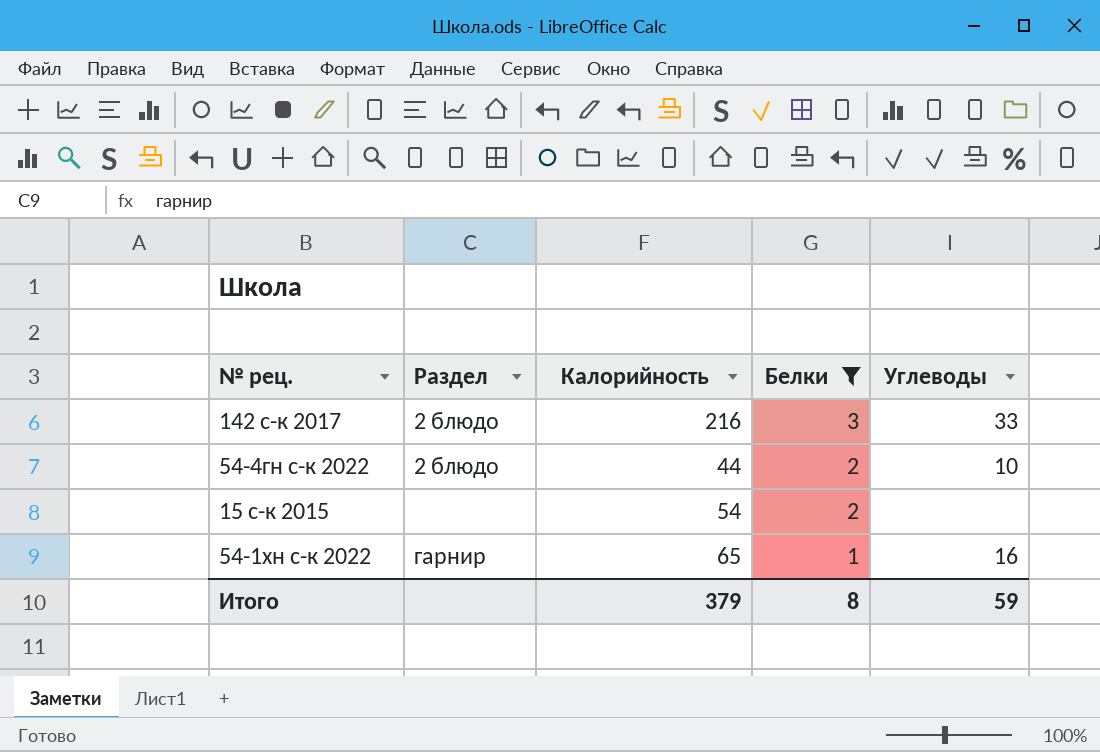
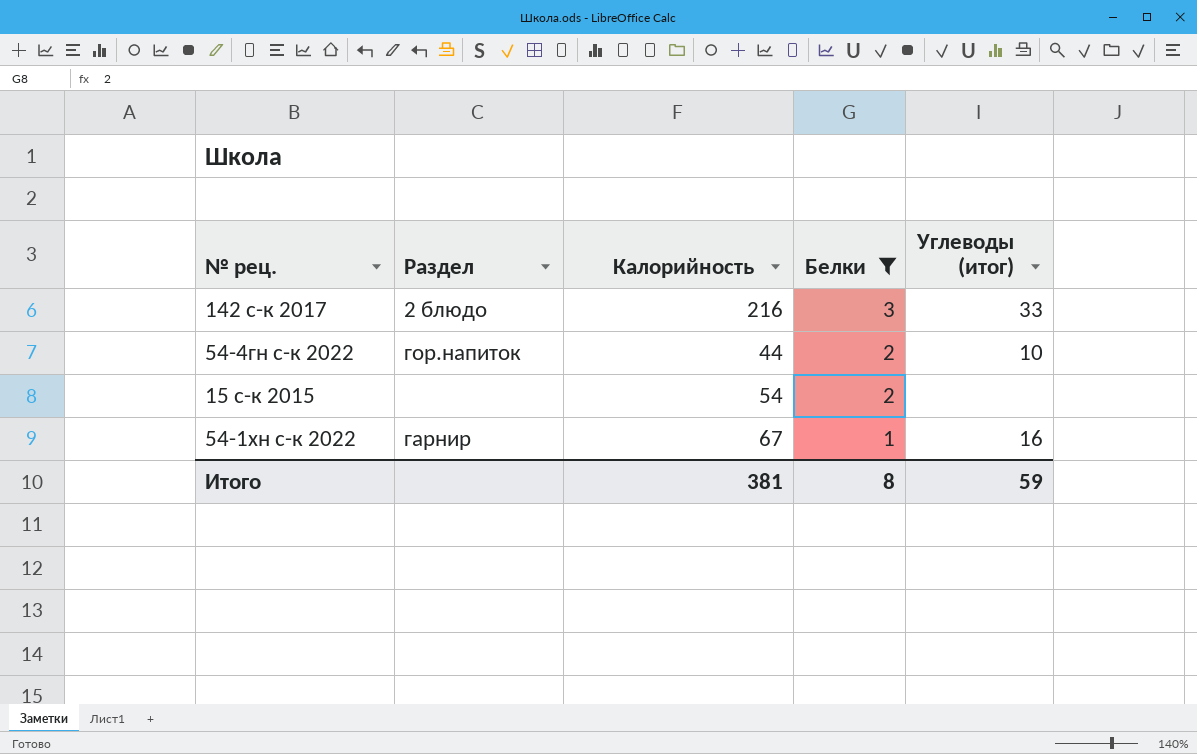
column name: Углеводы -> Углеводы (итог)
54-4гн с-к 2022 | Раздел: 2 блюдо -> гор.напиток
54-1хн с-к 2022 | Калорийность: 65 -> 67
Итого | Калорийность: 379 -> 381

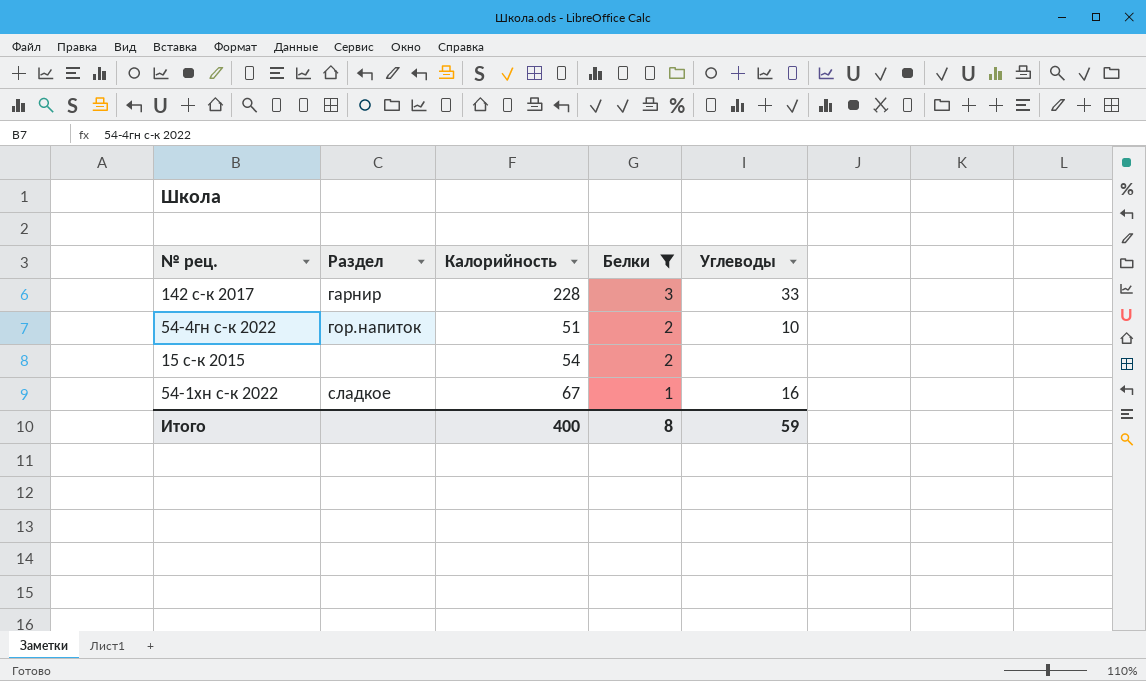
column name: Углеводы (итог) -> Углеводы
142 с-к 2017 | Раздел: 2 блюдо -> гарнир
142 с-к 2017 | Калорийность: 216 -> 228
54-4гн с-к 2022 | Калорийность: 44 -> 51
54-1хн с-к 2022 | Раздел: гарнир -> сладкое
Итого | Калорийность: 381 -> 400

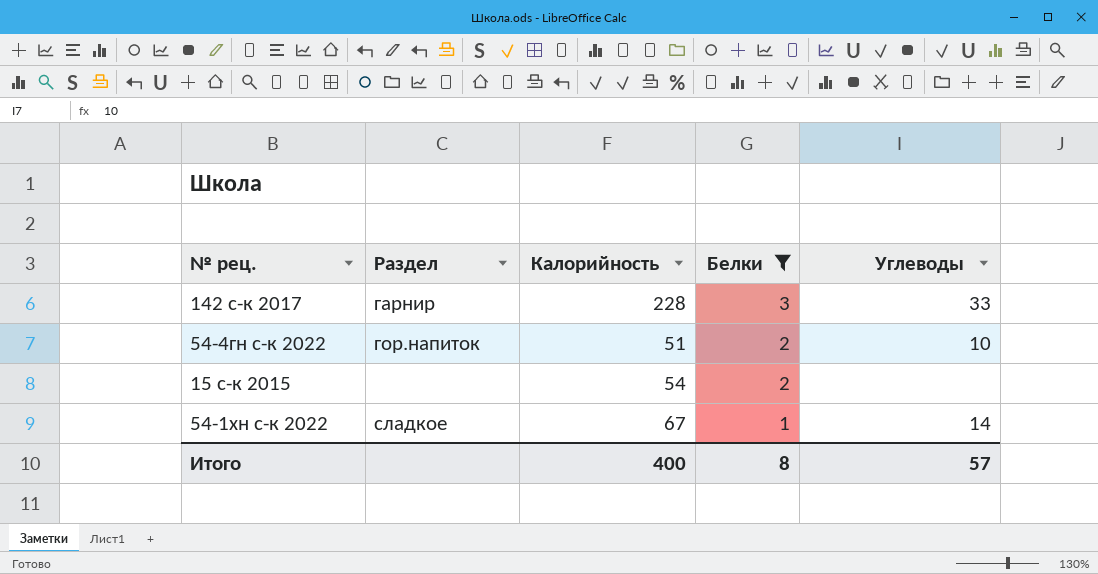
54-1хн с-к 2022 | Углеводы: 16 -> 14
Итого | Углеводы: 59 -> 57

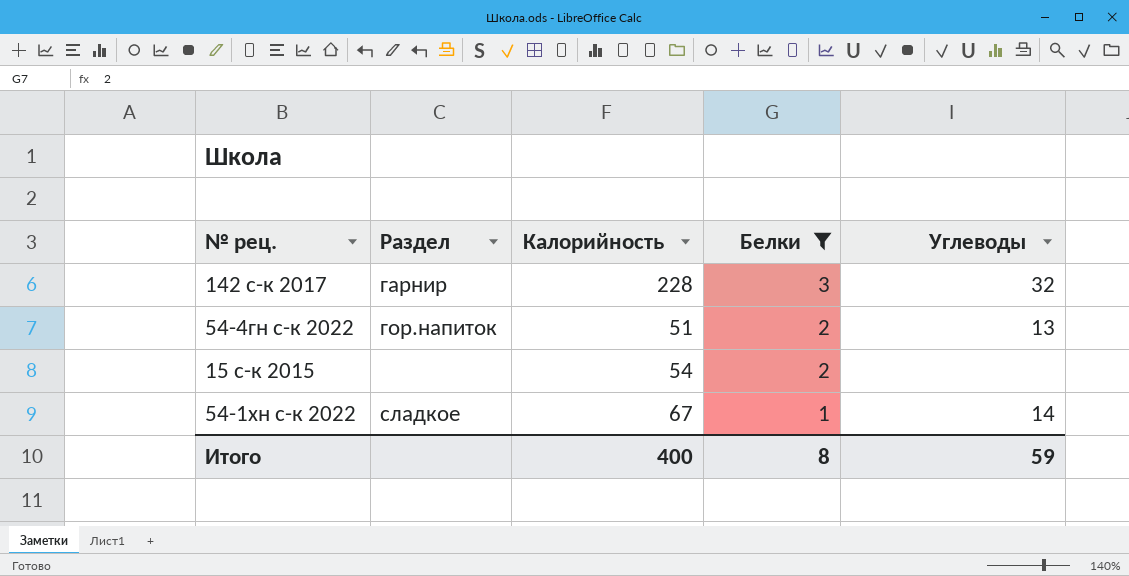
142 с-к 2017 | Углеводы: 33 -> 32
54-4гн с-к 2022 | Углеводы: 10 -> 13
Итого | Углеводы: 57 -> 59

